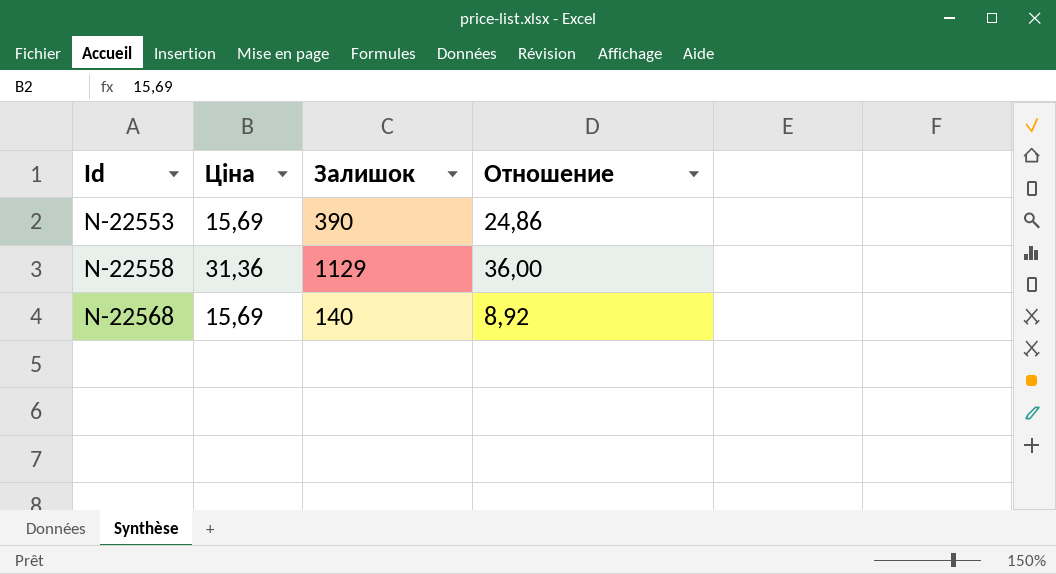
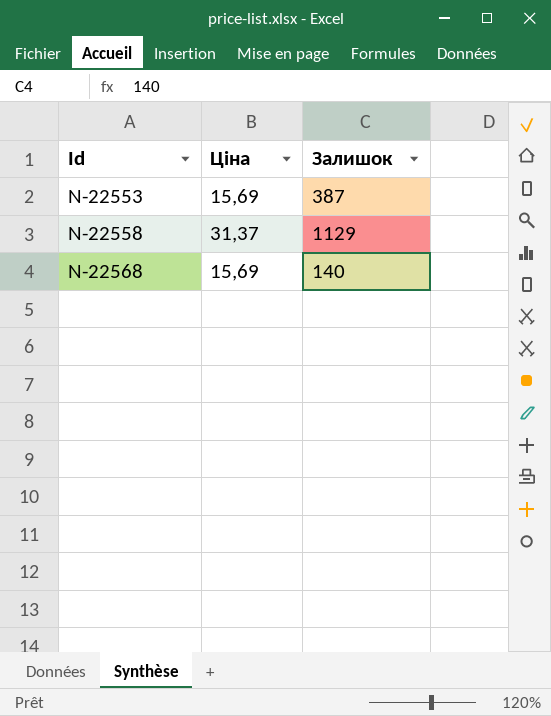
column Отношение | formula: [Залишок] / [Ціна] -> none
N-22553 | Залишок: 390 -> 387
N-22558 | Ціна: 31,36 -> 31,37

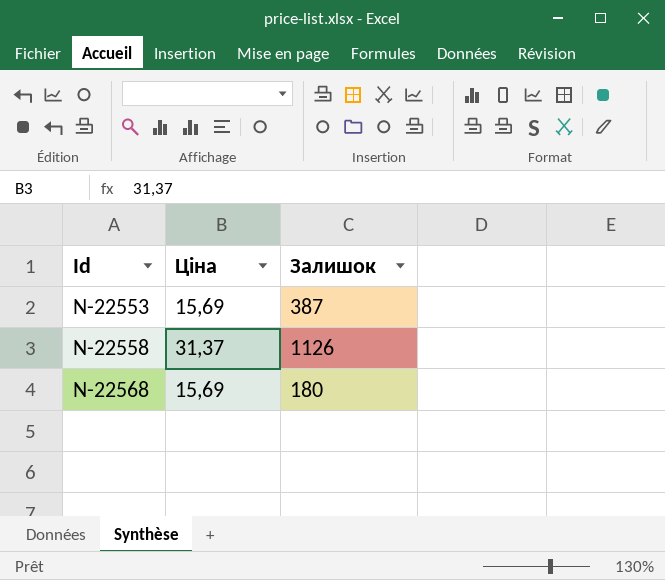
N-22558 | Залишок: 1129 -> 1126
N-22568 | Залишок: 140 -> 180

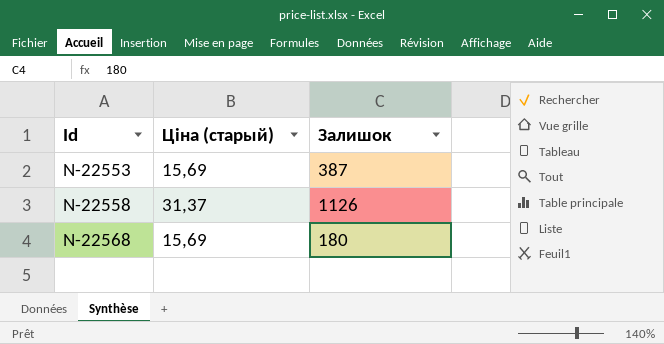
column name: Ціна -> Ціна (старый)

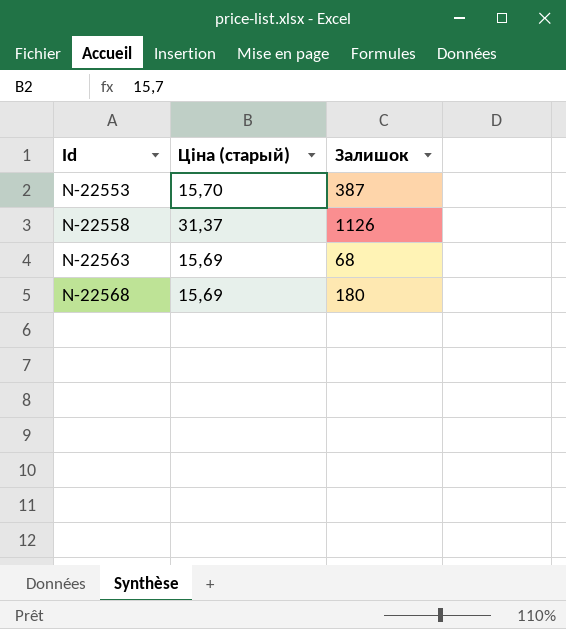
N-22553 | Ціна (старый): 15,69 -> 15,70
row N-22563: none -> 15,69 | 68

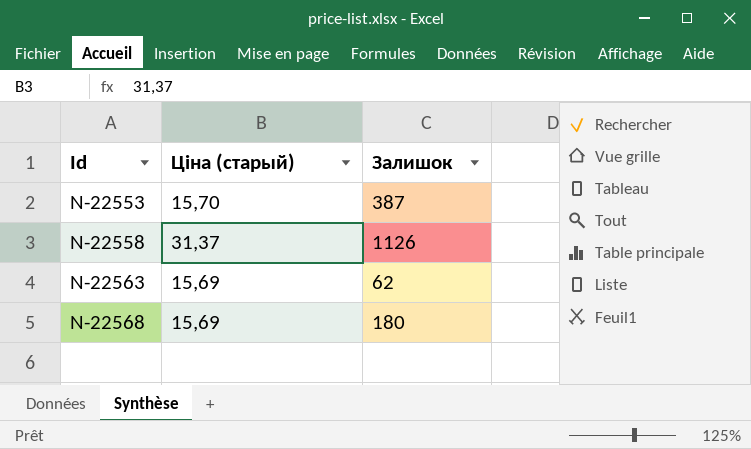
N-22563 | Залишок: 68 -> 62

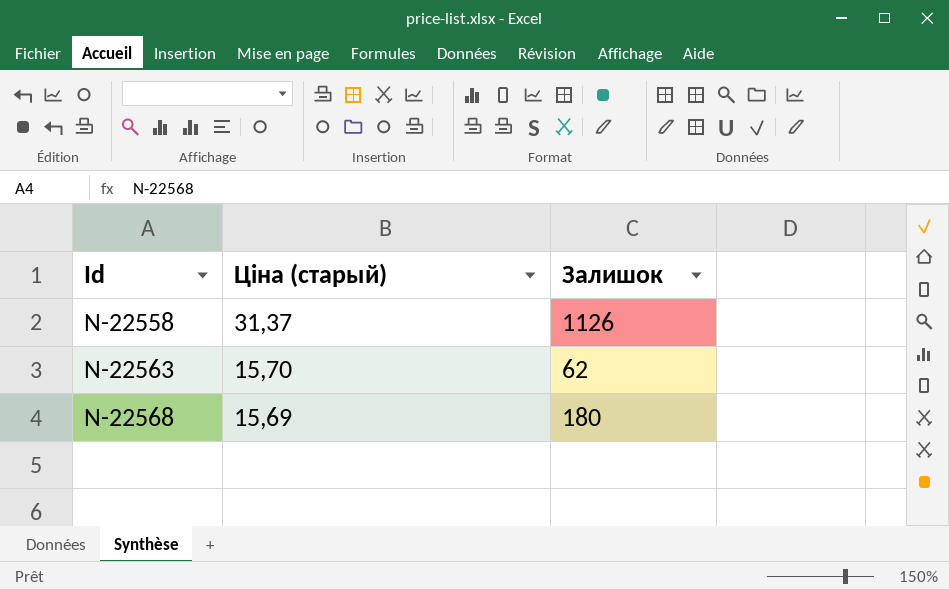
row N-22553: 15,70 | 387 -> none
N-22563 | Ціна (старый): 15,69 -> 15,70

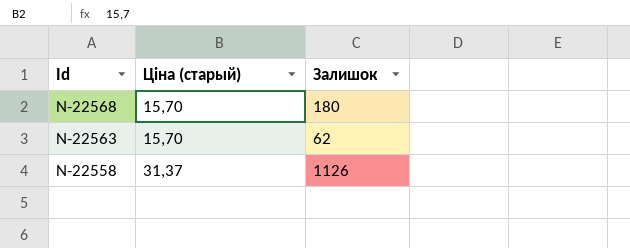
row order: Id ascending -> Id descending
N-22568 | Ціна (старый): 15,69 -> 15,70

